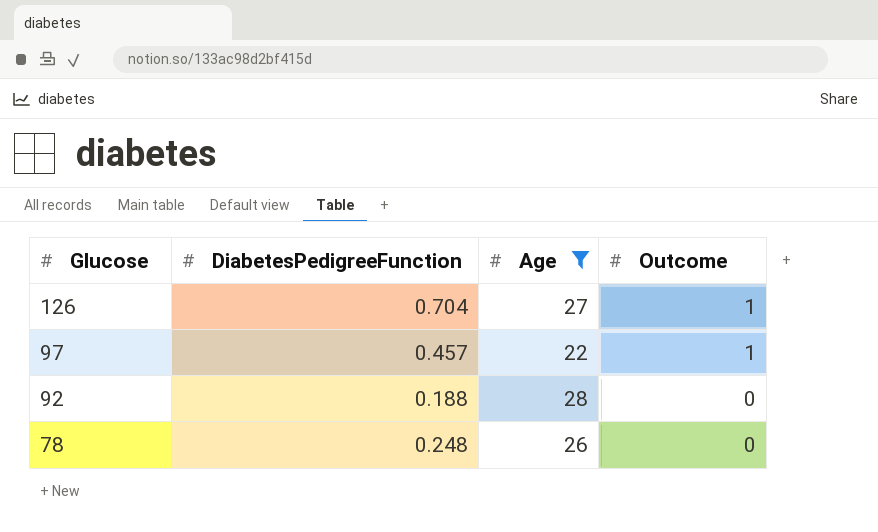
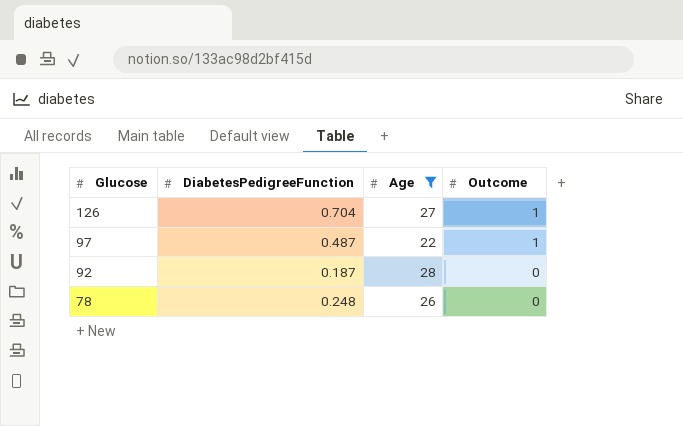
97 | DiabetesPedigreeFunction: 0.457 -> 0.487
92 | DiabetesPedigreeFunction: 0.188 -> 0.187

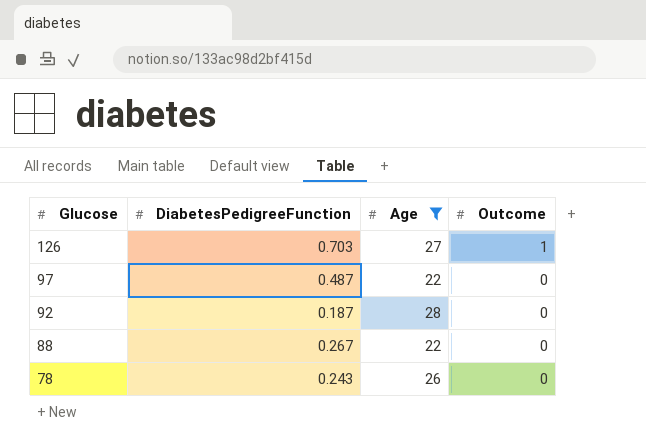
126 | DiabetesPedigreeFunction: 0.704 -> 0.703
97 | Outcome: 1 -> 0
row 88: none -> 0.267 | 22 | 0
78 | DiabetesPedigreeFunction: 0.248 -> 0.243

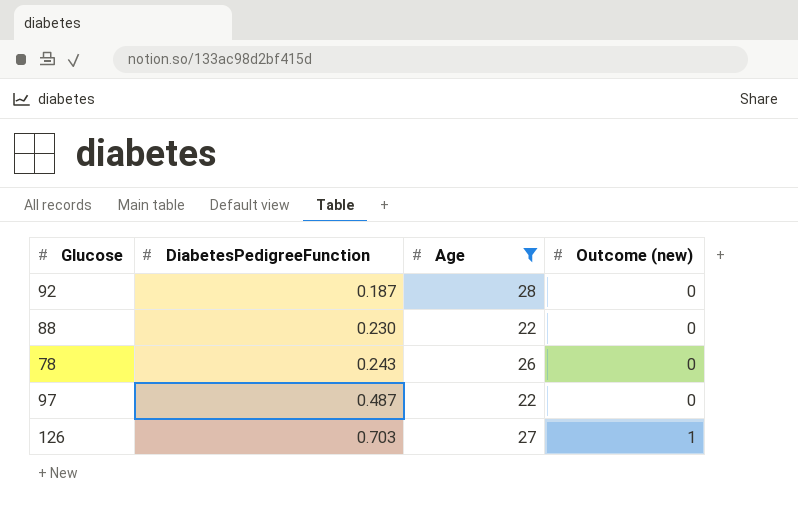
row order: Glucose descending -> DiabetesPedigreeFunction ascending
column name: Outcome -> Outcome (new)
88 | DiabetesPedigreeFunction: 0.267 -> 0.230

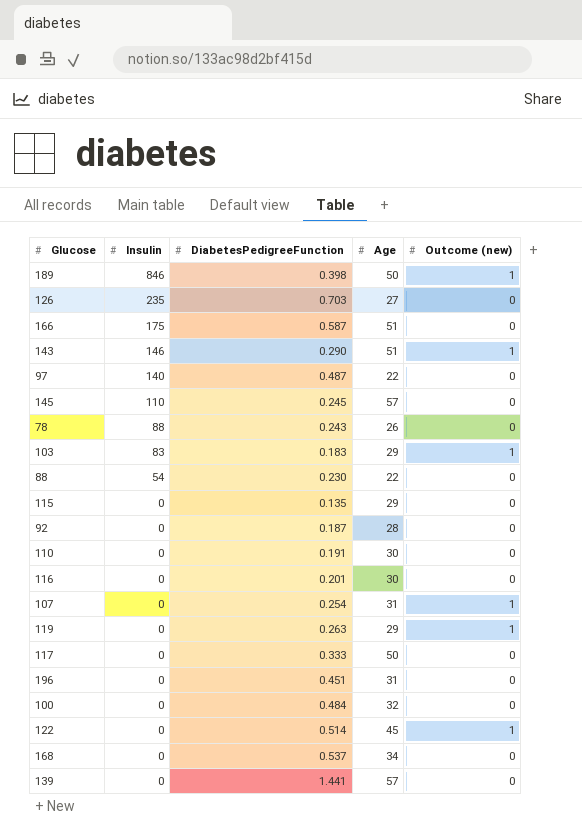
filter: Age <= 28 -> none
row order: DiabetesPedigreeFunction ascending -> Insulin descending
column Insulin | position: none -> 2
126 | Outcome (new): 1 -> 0

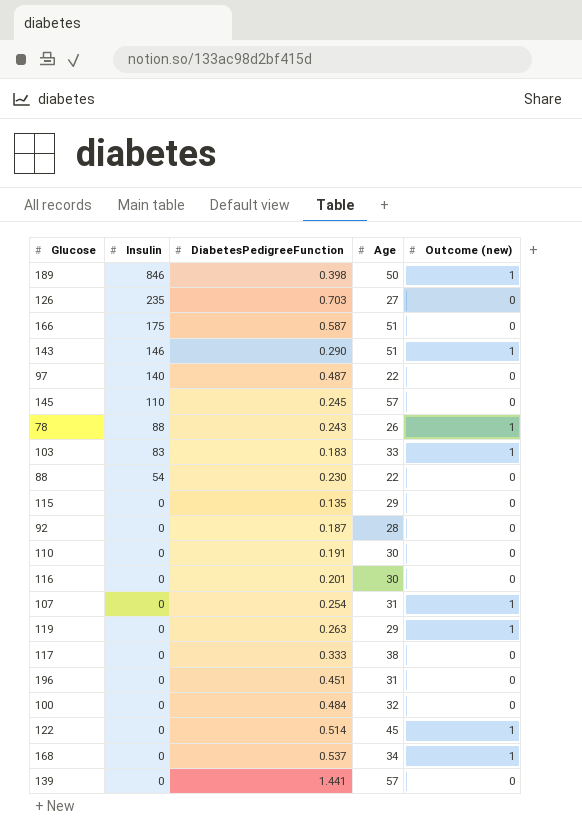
78 | Outcome (new): 0 -> 1
103 | Age: 29 -> 33
117 | Age: 50 -> 38
168 | Outcome (new): 0 -> 1

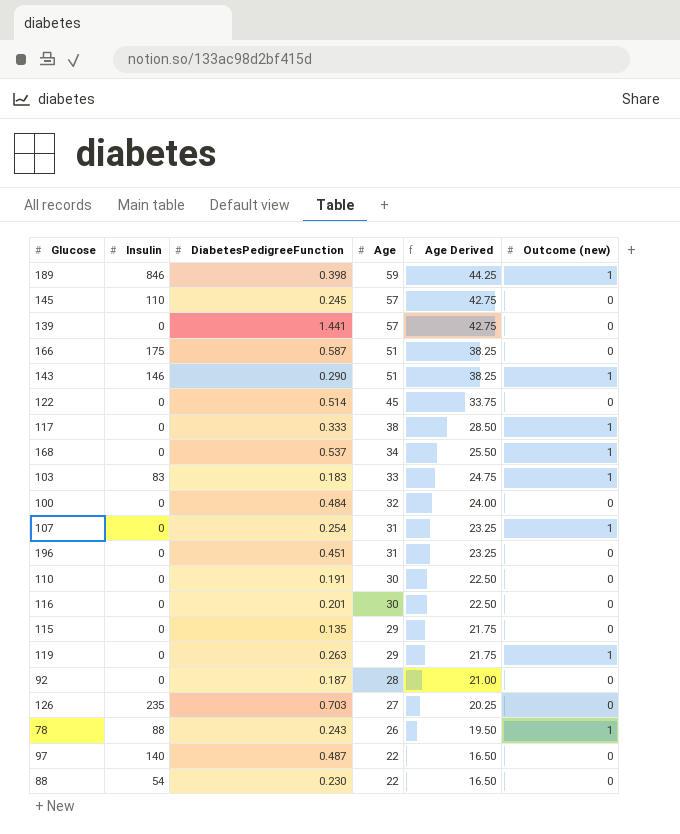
row order: Insulin descending -> Age descending
column Age Derived | formula: none -> [Age] * 0.75
189 | Age: 50 -> 59
122 | Outcome (new): 1 -> 0
117 | Outcome (new): 0 -> 1

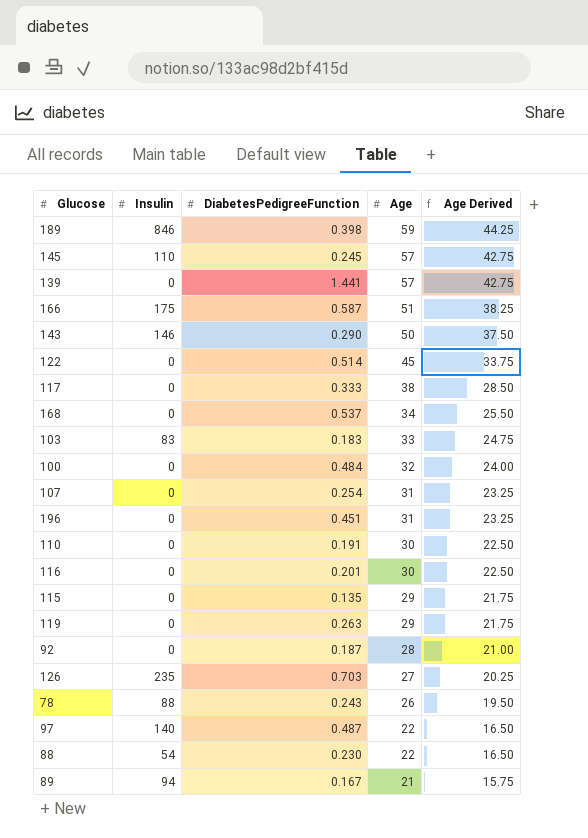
column Outcome (new) | position: 6 -> none
143 | Age: 51 -> 50
143 | Age Derived: 38.25 -> 37.50
row 89: none -> 94 | 0.167 | 21 | 15.75

